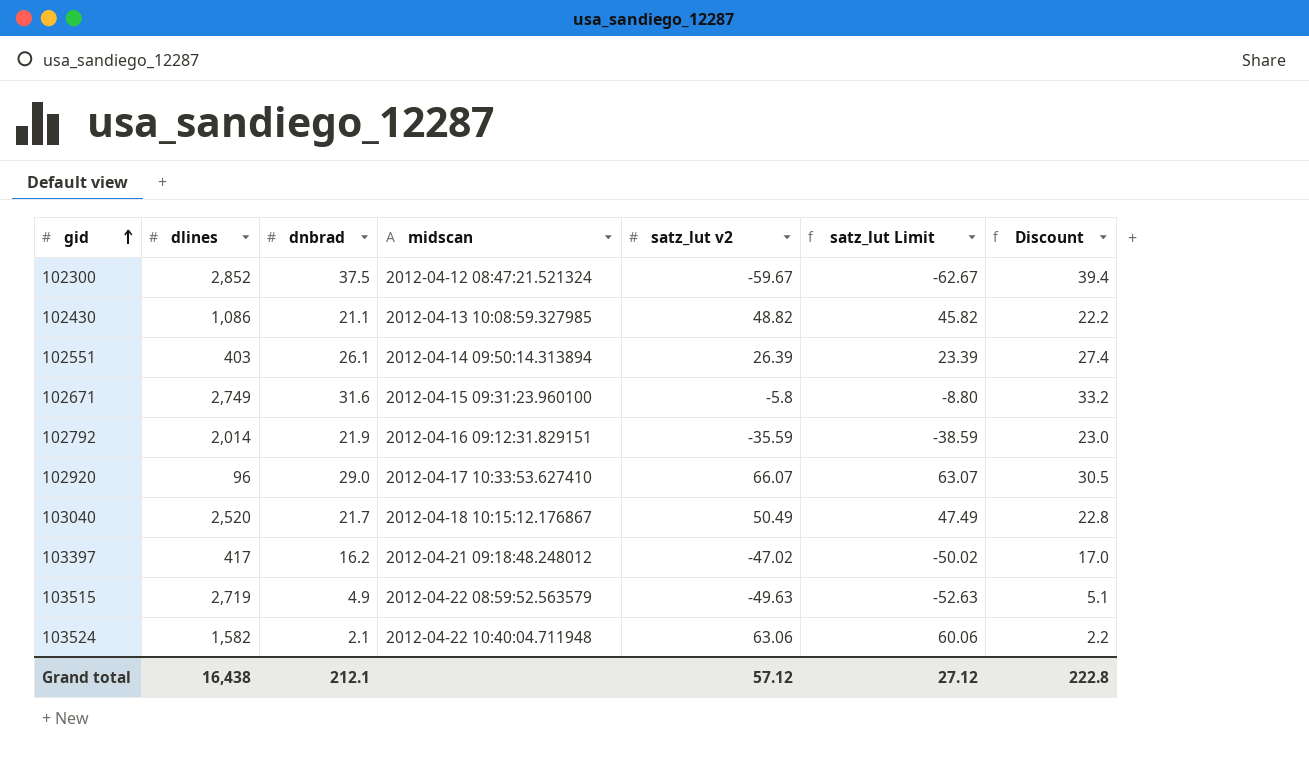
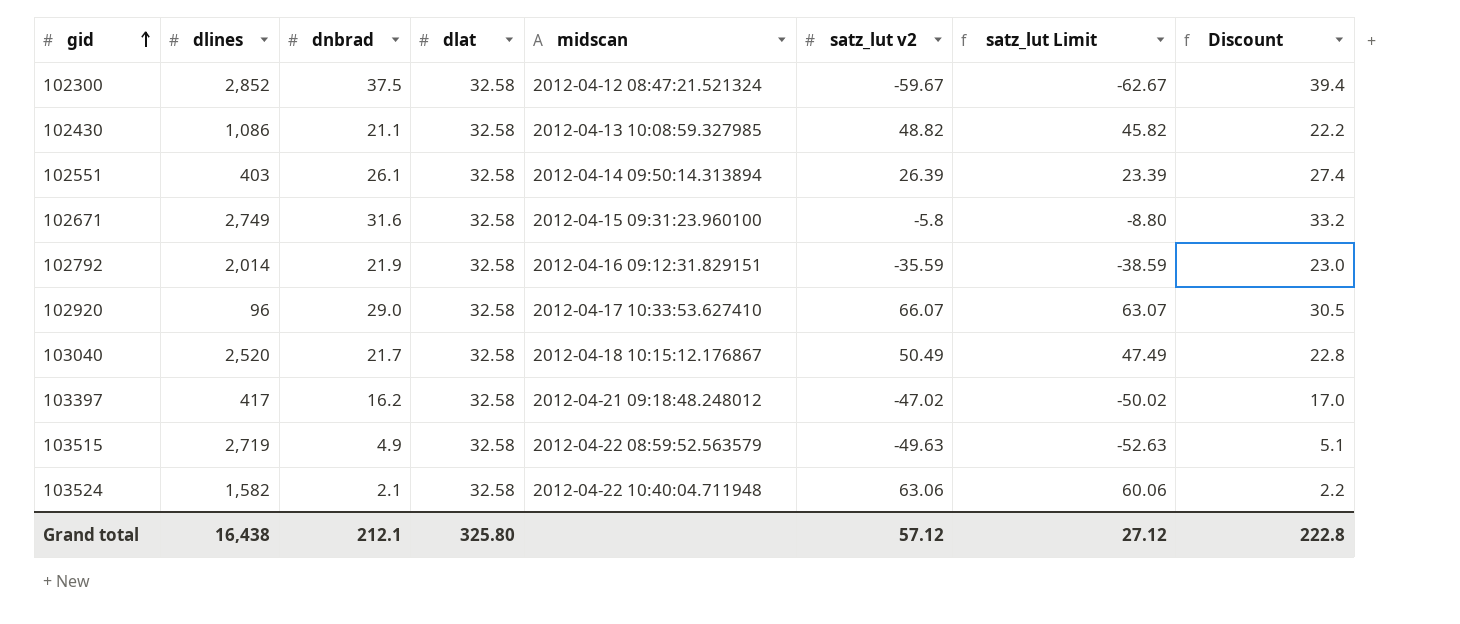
column dlat | position: none -> 4

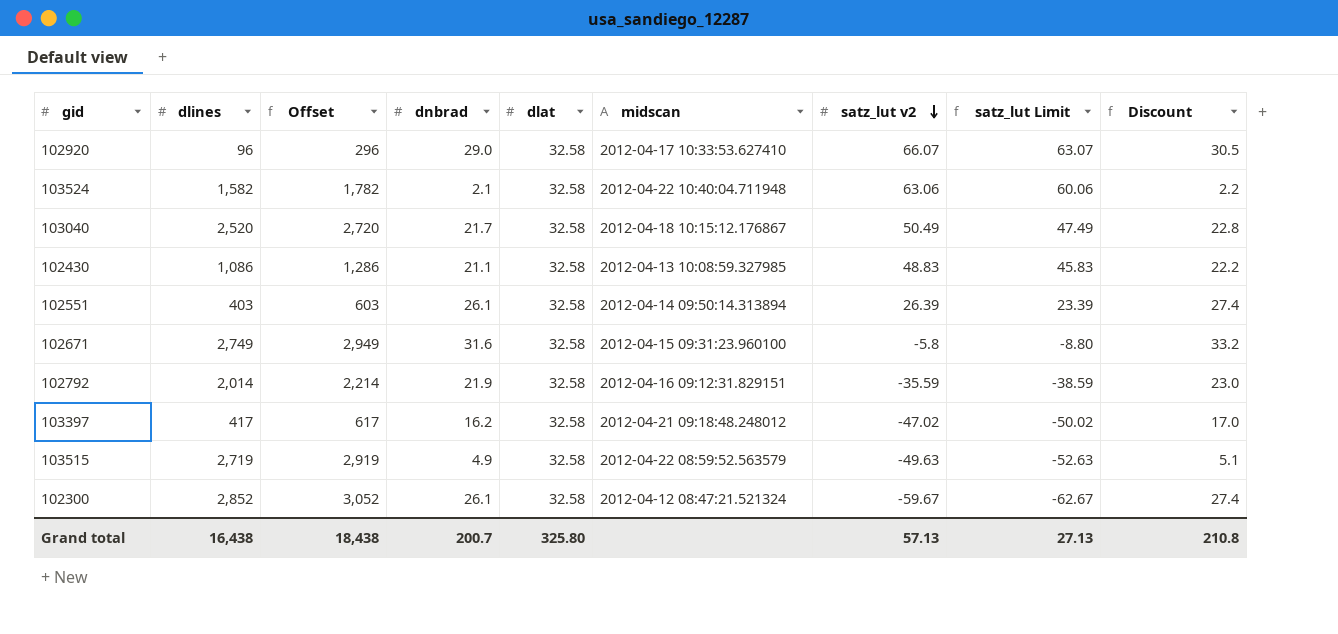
row order: gid ascending -> satz_lut v2 descending
column Offset | formula: none -> [dlines] + 200
102430 | satz_lut v2: 48.82 -> 48.83
102430 | satz_lut Limit: 45.82 -> 45.83
102300 | dnbrad: 37.5 -> 26.1
102300 | Discount: 39.4 -> 27.4
Grand total | dnbrad: 212.1 -> 200.7
Grand total | satz_lut v2: 57.12 -> 57.13
Grand total | satz_lut Limit: 27.12 -> 27.13
Grand total | Discount: 222.8 -> 210.8

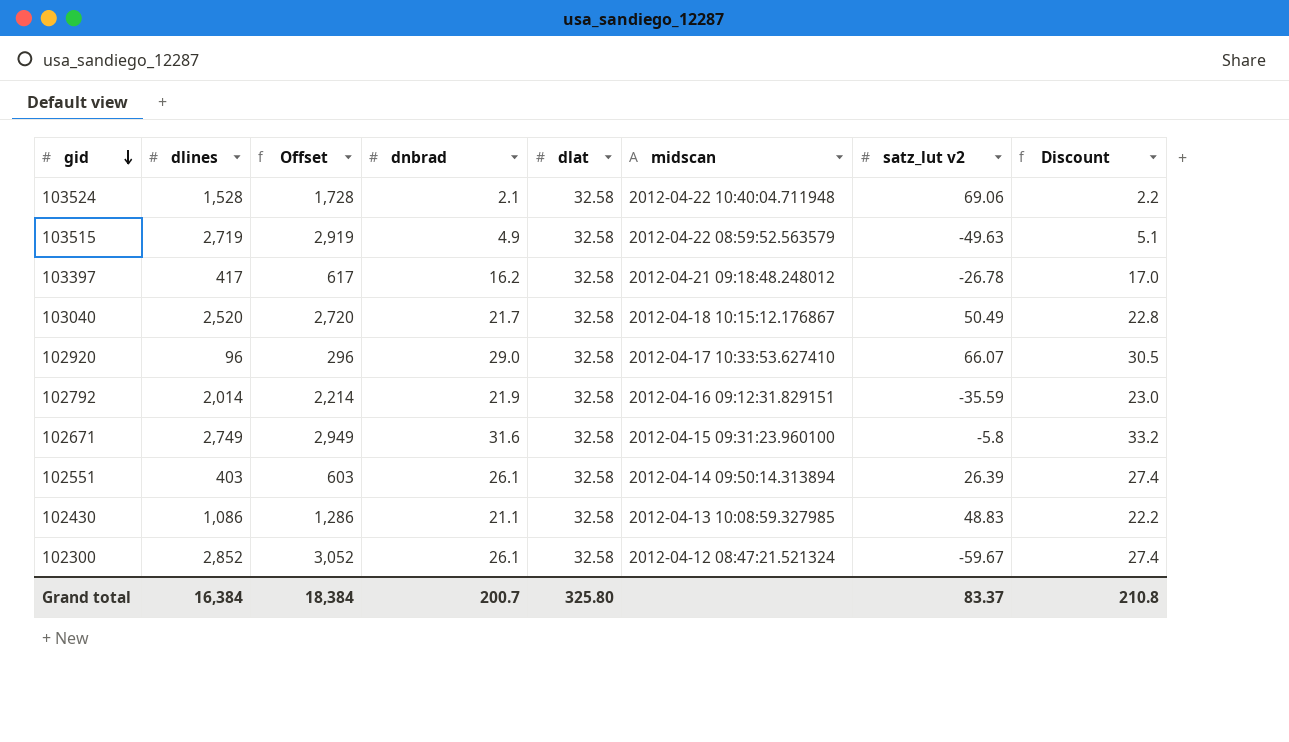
row order: satz_lut v2 descending -> gid descending
column satz_lut Limit | formula: [satz_lut v2] - 3 -> none
103524 | dlines: 1,582 -> 1,528
103524 | Offset: 1,782 -> 1,728
103524 | satz_lut v2: 63.06 -> 69.06
103397 | satz_lut v2: -47.02 -> -26.78
Grand total | dlines: 16,438 -> 16,384
Grand total | Offset: 18,438 -> 18,384
Grand total | satz_lut v2: 57.13 -> 83.37

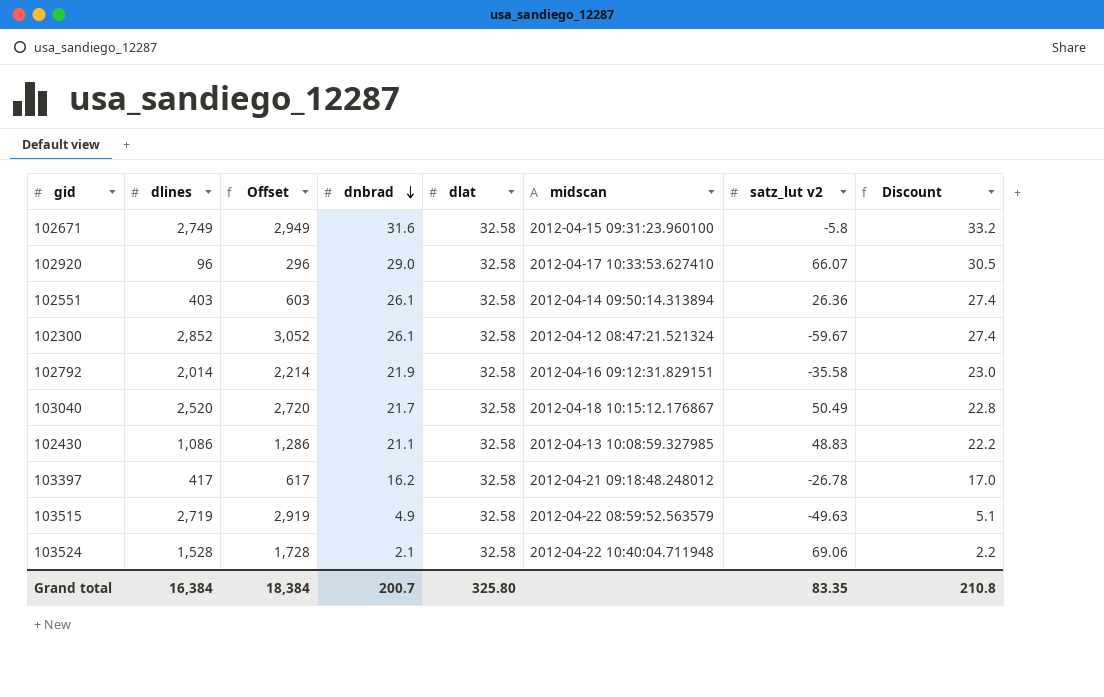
row order: gid descending -> dnbrad descending
102551 | satz_lut v2: 26.39 -> 26.36
102792 | satz_lut v2: -35.59 -> -35.58
Grand total | satz_lut v2: 83.37 -> 83.35

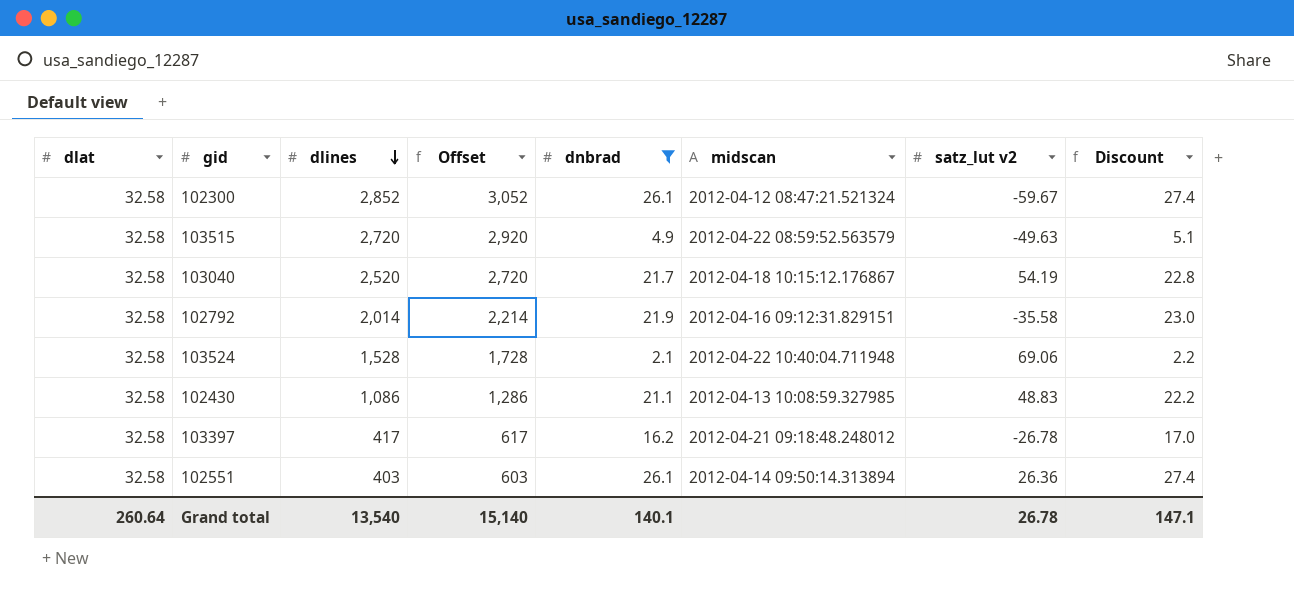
filter: none -> dnbrad <= 26.1
row order: dnbrad descending -> dlines descending
column dlat | position: 5 -> 1
103515 | dlines: 2,719 -> 2,720
103515 | Offset: 2,919 -> 2,920
103040 | satz_lut v2: 50.49 -> 54.19
Grand total | dlat: 325.80 -> 260.64
Grand total | dlines: 16,384 -> 13,540
Grand total | Offset: 18,384 -> 15,140
Grand total | dnbrad: 200.7 -> 140.1
Grand total | satz_lut v2: 83.35 -> 26.78
Grand total | Discount: 210.8 -> 147.1

